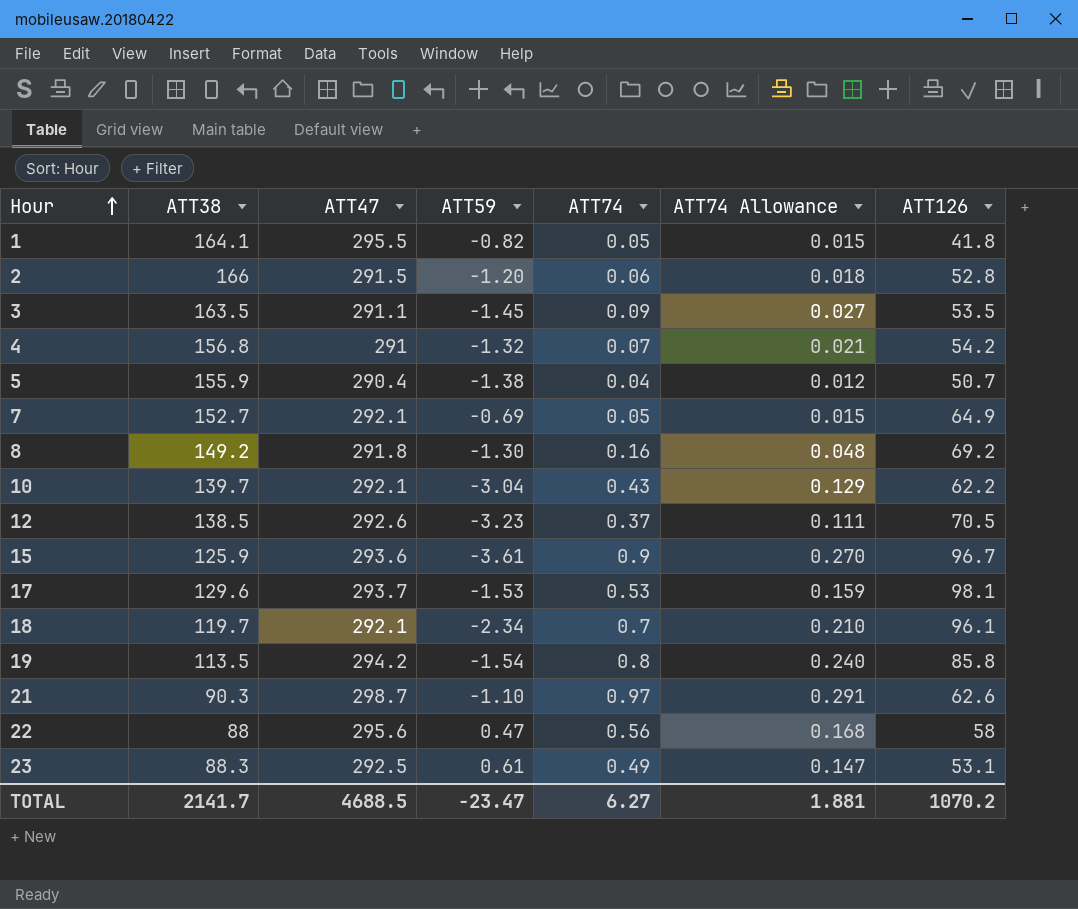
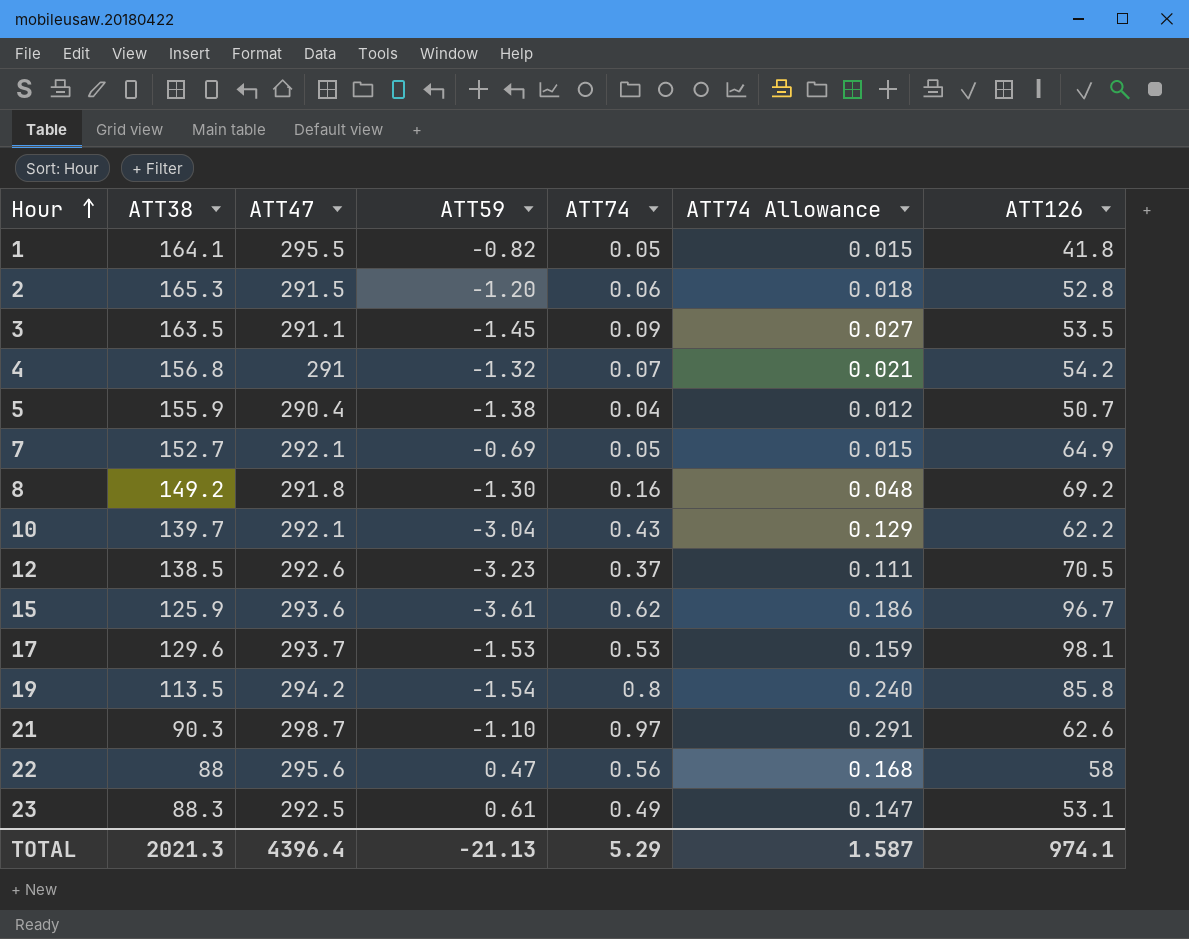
row 18: 119.7 | 292.1 | -2.34 | 0.7 | 0.210 | 96.1 -> none
2 | ATT38: 166 -> 165.3
15 | ATT74: 0.9 -> 0.62
15 | ATT74 Allowance: 0.270 -> 0.186
TOTAL | ATT38: 2141.7 -> 2021.3
TOTAL | ATT47: 4688.5 -> 4396.4
TOTAL | ATT59: -23.47 -> -21.13
TOTAL | ATT74: 6.27 -> 5.29
TOTAL | ATT74 Allowance: 1.881 -> 1.587
TOTAL | ATT126: 1070.2 -> 974.1

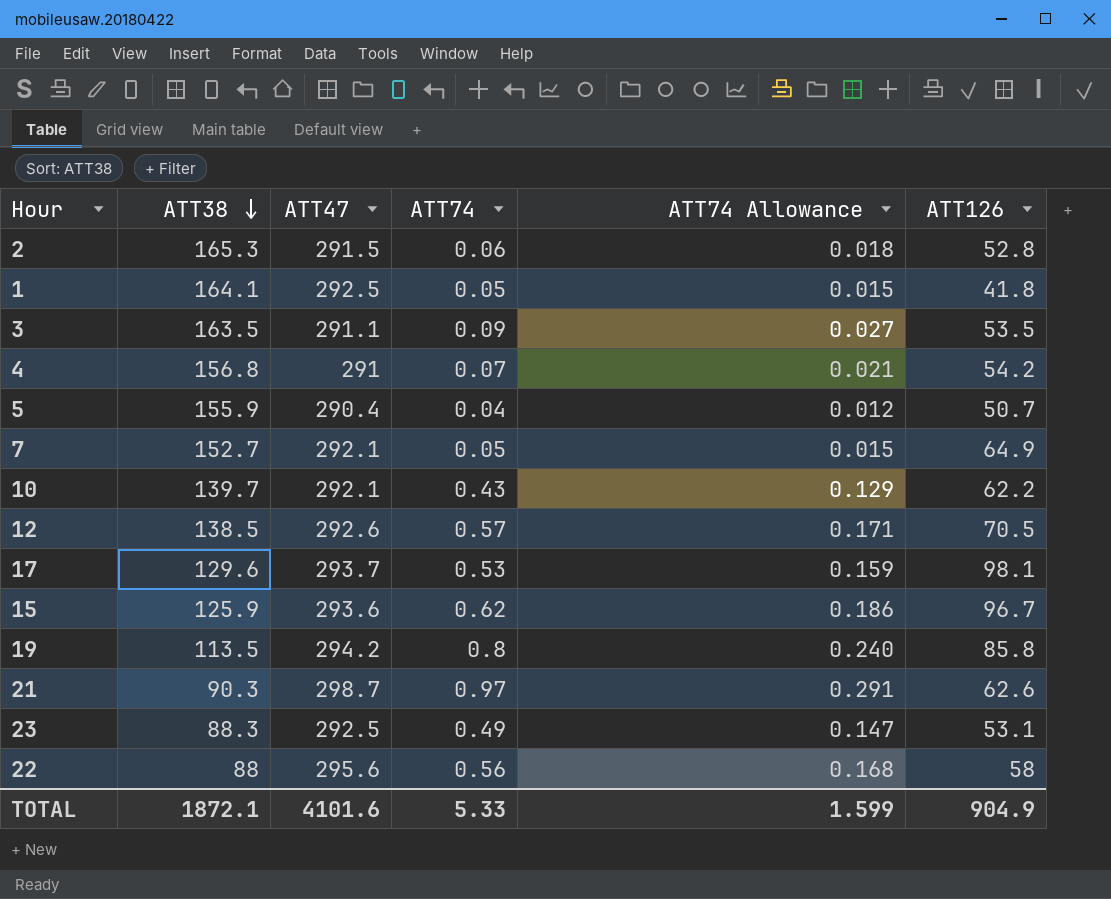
row order: Hour ascending -> ATT38 descending
column ATT59 | position: 4 -> none
row 8: 149.2 | 291.8 | -1.30 | 0.16 | 0.048 | 69.2 -> none
1 | ATT47: 295.5 -> 292.5
12 | ATT74: 0.37 -> 0.57
12 | ATT74 Allowance: 0.111 -> 0.171
TOTAL | ATT38: 2021.3 -> 1872.1
TOTAL | ATT47: 4396.4 -> 4101.6
TOTAL | ATT74: 5.29 -> 5.33
TOTAL | ATT74 Allowance: 1.587 -> 1.599
TOTAL | ATT126: 974.1 -> 904.9

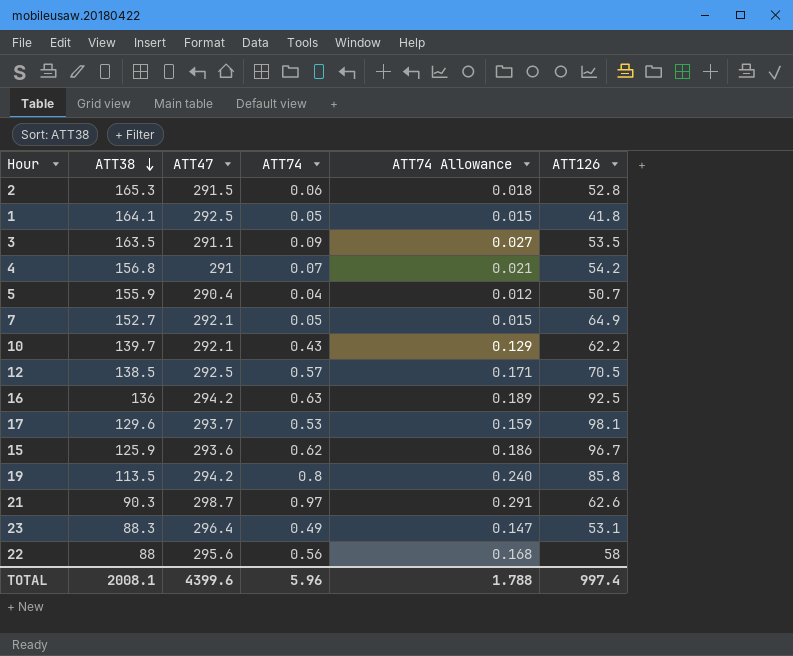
12 | ATT47: 292.6 -> 292.5
row 16: none -> 136 | 294.2 | 0.63 | 0.189 | 92.5
23 | ATT47: 292.5 -> 296.4
TOTAL | ATT38: 1872.1 -> 2008.1
TOTAL | ATT47: 4101.6 -> 4399.6
TOTAL | ATT74: 5.33 -> 5.96
TOTAL | ATT74 Allowance: 1.599 -> 1.788
TOTAL | ATT126: 904.9 -> 997.4

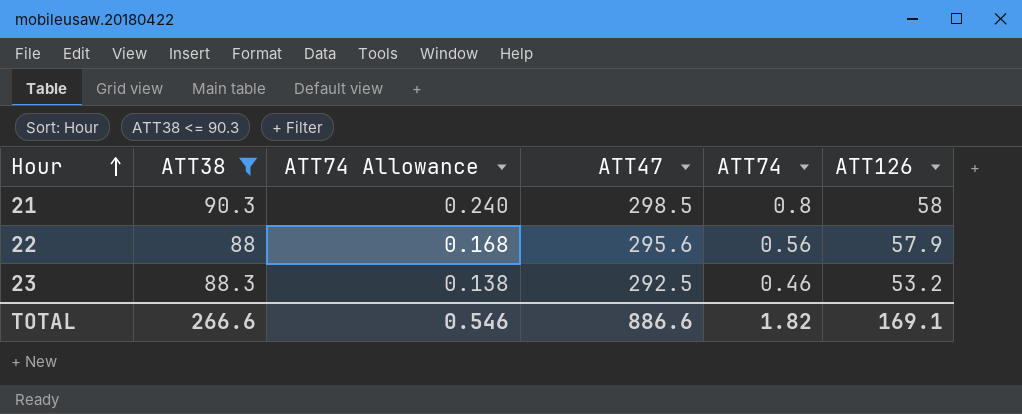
filter: none -> ATT38 <= 90.3
row order: ATT38 descending -> Hour ascending
column ATT74 Allowance | position: 5 -> 3
21 | ATT74 Allowance: 0.291 -> 0.240
21 | ATT47: 298.7 -> 298.5
21 | ATT74: 0.97 -> 0.8
21 | ATT126: 62.6 -> 58
22 | ATT126: 58 -> 57.9
23 | ATT74 Allowance: 0.147 -> 0.138
23 | ATT47: 296.4 -> 292.5
23 | ATT74: 0.49 -> 0.46
23 | ATT126: 53.1 -> 53.2
TOTAL | ATT38: 2008.1 -> 266.6
TOTAL | ATT74 Allowance: 1.788 -> 0.546
TOTAL | ATT47: 4399.6 -> 886.6
TOTAL | ATT74: 5.96 -> 1.82
TOTAL | ATT126: 997.4 -> 169.1

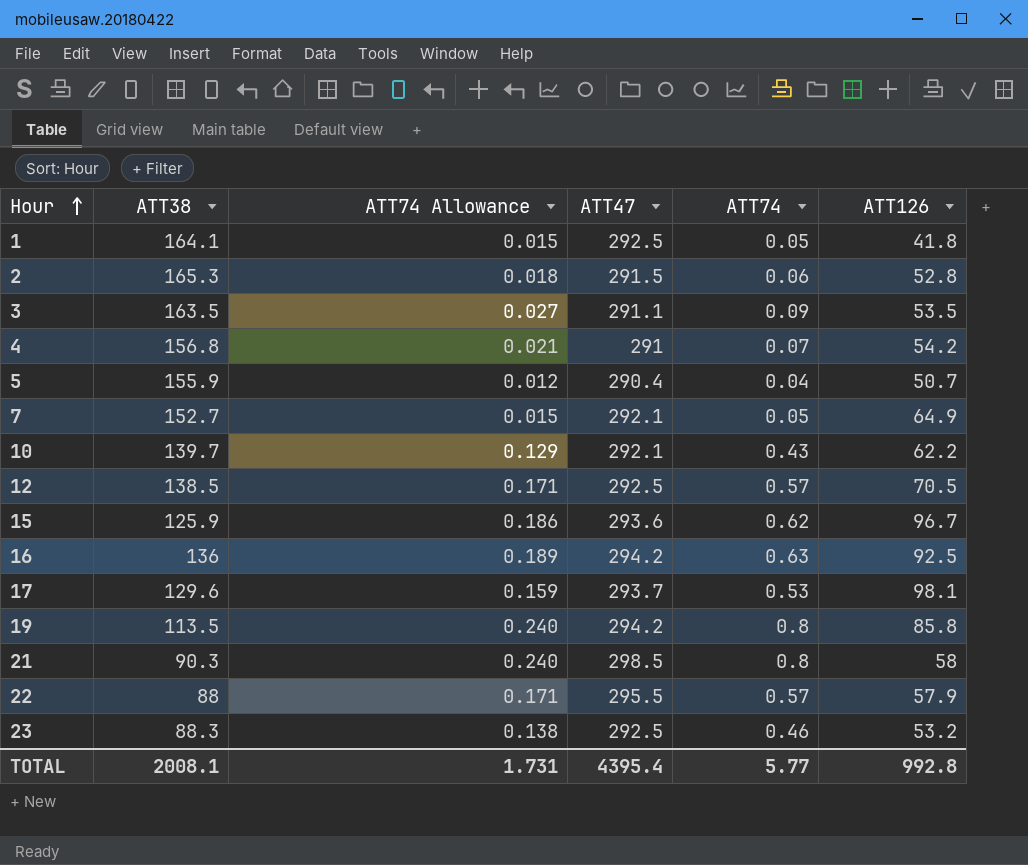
filter: ATT38 <= 90.3 -> none
22 | ATT74 Allowance: 0.168 -> 0.171
22 | ATT47: 295.6 -> 295.5
22 | ATT74: 0.56 -> 0.57
TOTAL | ATT38: 266.6 -> 2008.1
TOTAL | ATT74 Allowance: 0.546 -> 1.731
TOTAL | ATT47: 886.6 -> 4395.4
TOTAL | ATT74: 1.82 -> 5.77
TOTAL | ATT126: 169.1 -> 992.8

